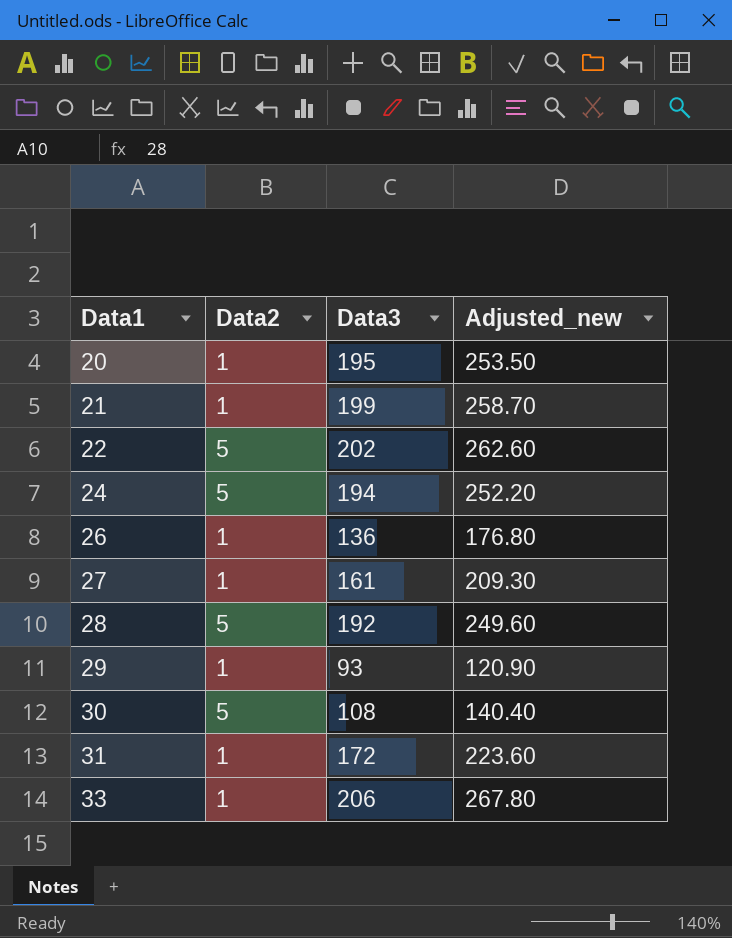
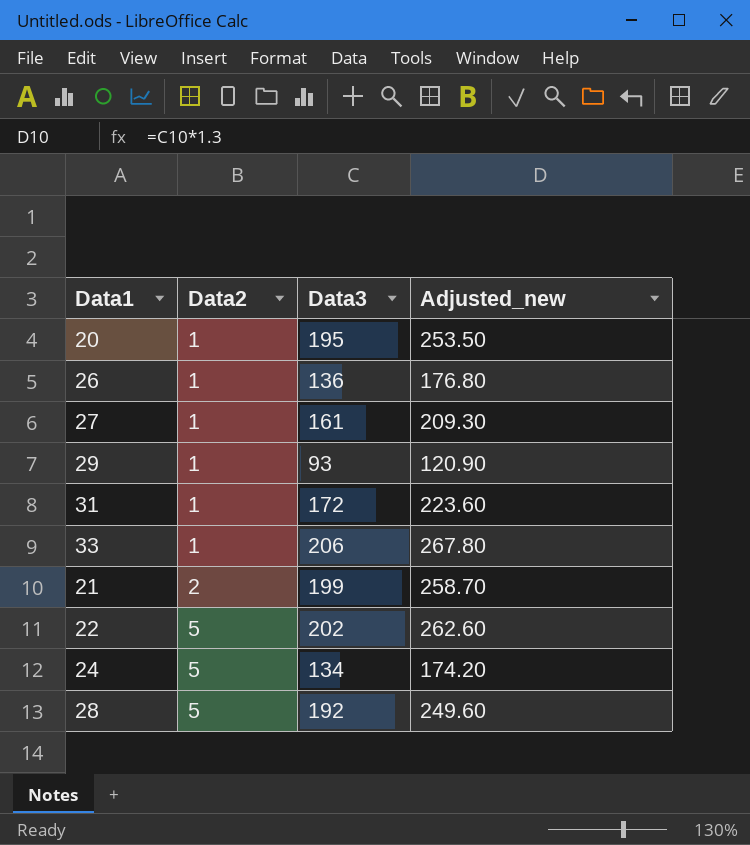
row order: Data1 ascending -> Data2 ascending
row 30: 5 | 108 | 140.40 -> none
21 | Data2: 1 -> 2
24 | Data3: 194 -> 134
24 | Adjusted_new: 252.20 -> 174.20

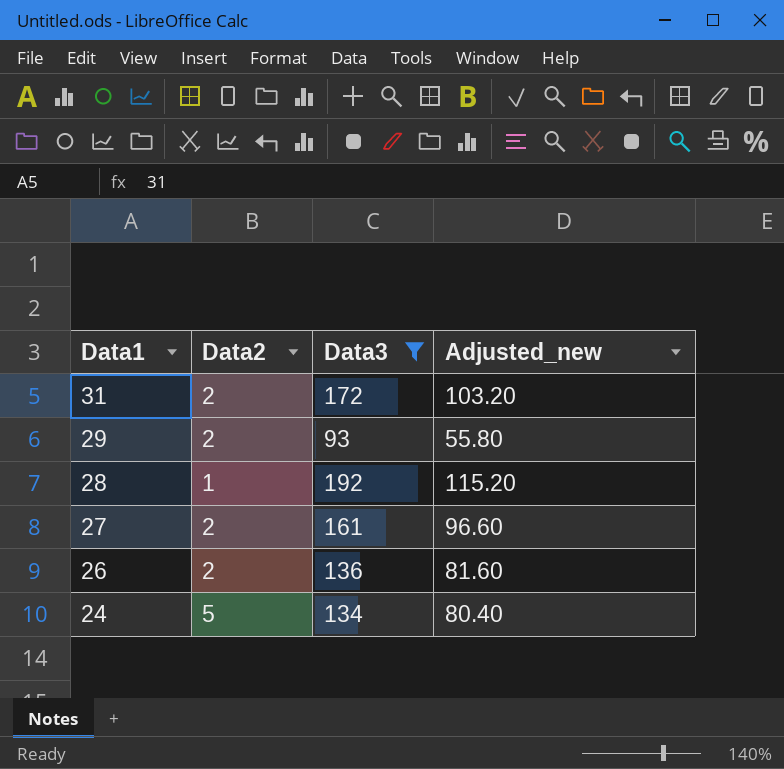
filter: none -> Data3 <= 192
row order: Data2 ascending -> Data1 descending
column Adjusted_new | formula: [Data3] * 1.3 -> [Data3] * 0.6
31 | Data2: 1 -> 2
29 | Data2: 1 -> 2
28 | Data2: 5 -> 1
27 | Data2: 1 -> 2
26 | Data2: 1 -> 2

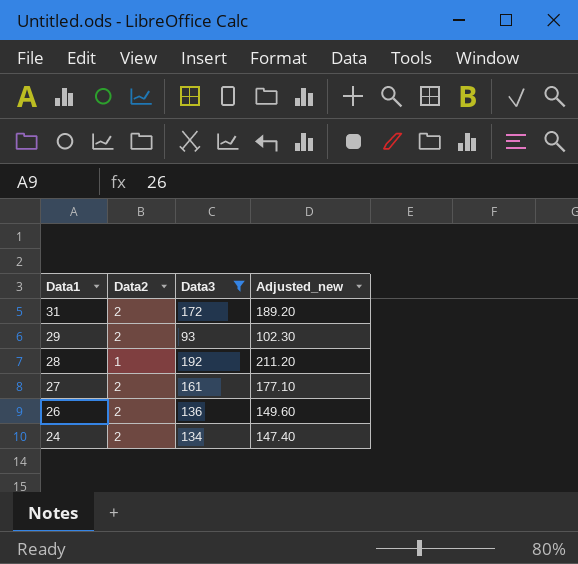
column Adjusted_new | formula: [Data3] * 0.6 -> [Data3] * 1.1
24 | Data2: 5 -> 2

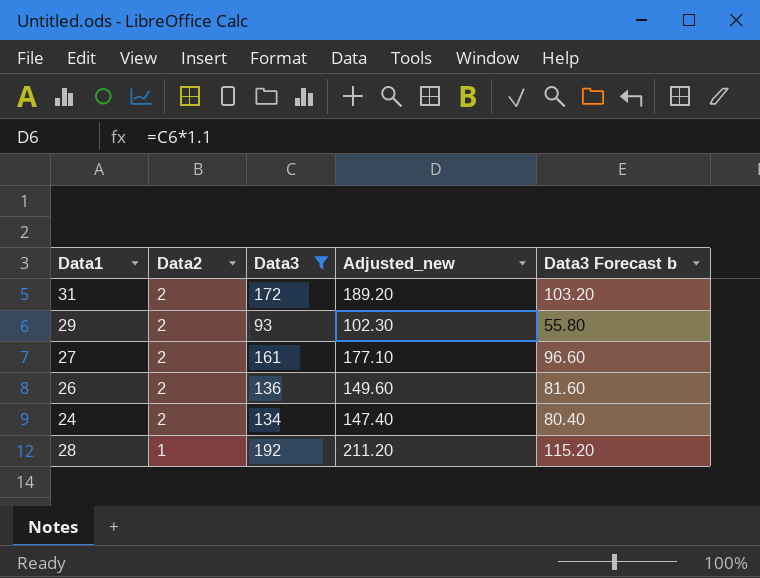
row order: Data1 descending -> Data2 descending
column Data3 Forecast b | formula: none -> [Data3] * 0.6

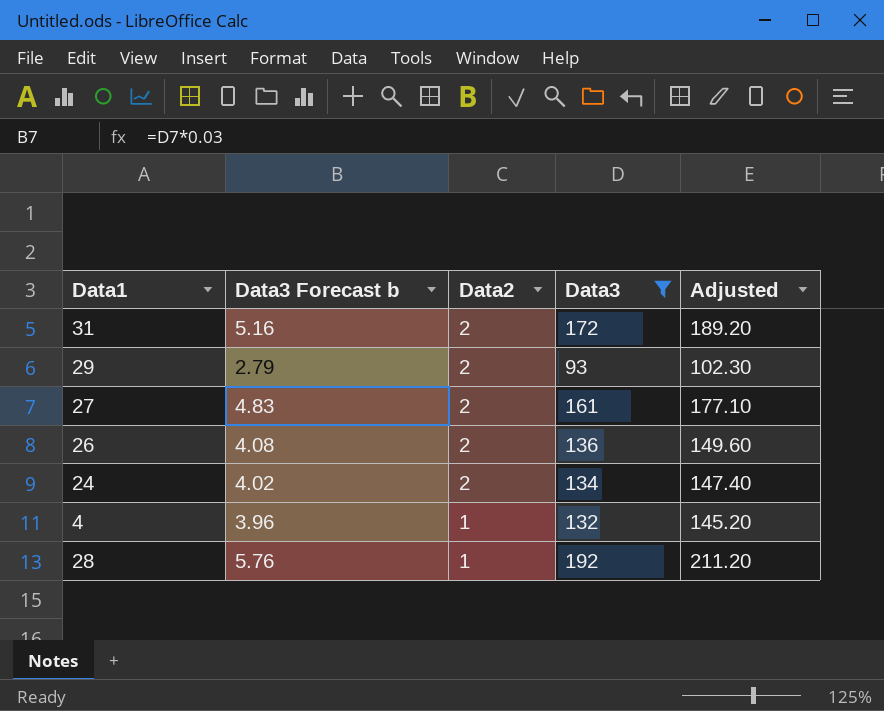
column Data3 Forecast b | formula: [Data3] * 0.6 -> [Data3] * 0.03
column Data3 Forecast b | position: 5 -> 2
column name: Adjusted_new -> Adjusted
row 4: none -> 3.96 | 1 | 132 | 145.20

